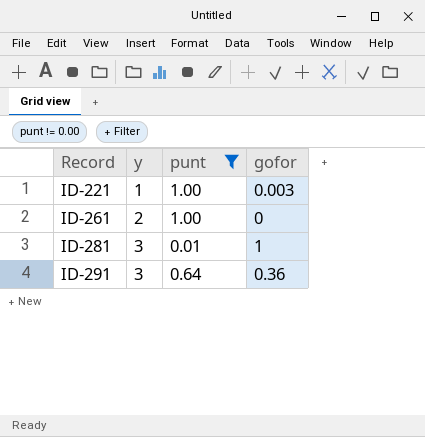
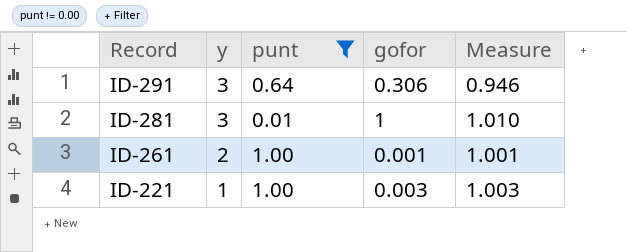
row order: Record ascending -> Record descending
column Measure | formula: none -> [punt] + [gofor]
ID-291 | gofor: 0.36 -> 0.306
ID-261 | gofor: 0 -> 0.001

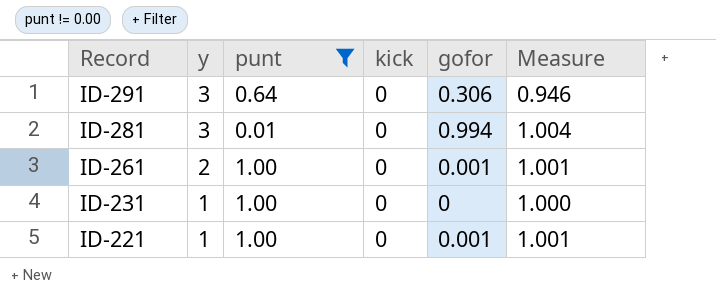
column kick | position: none -> 4
ID-281 | gofor: 1 -> 0.994
ID-281 | Measure: 1.010 -> 1.004
row ID-231: none -> 1 | 1.00 | 0 | 0 | 1.000
ID-221 | gofor: 0.003 -> 0.001
ID-221 | Measure: 1.003 -> 1.001

